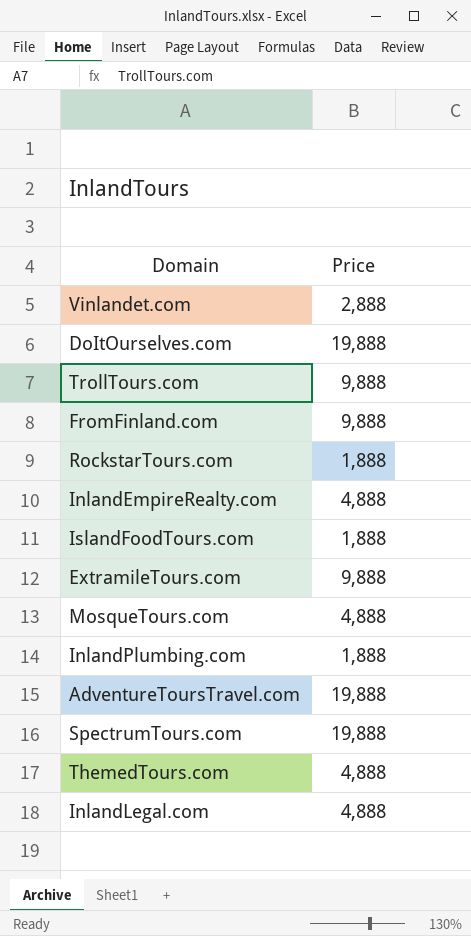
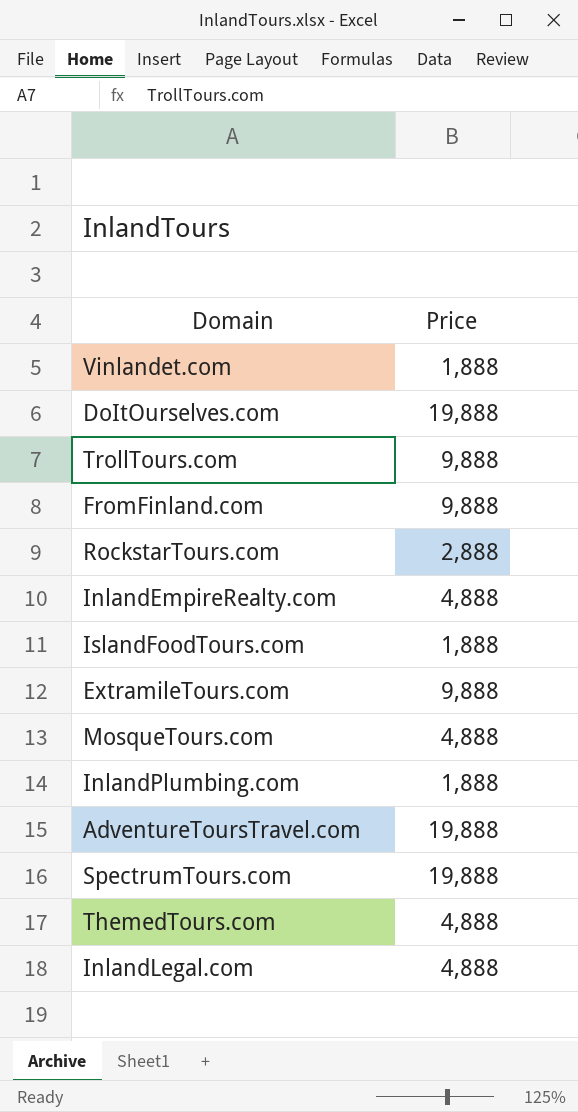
Vinlandet.com | Price: 2,888 -> 1,888
RockstarTours.com | Price: 1,888 -> 2,888

